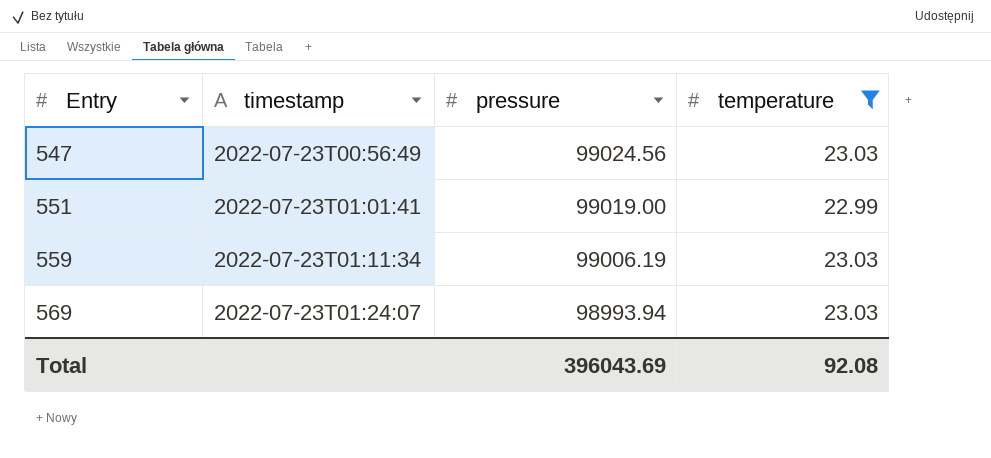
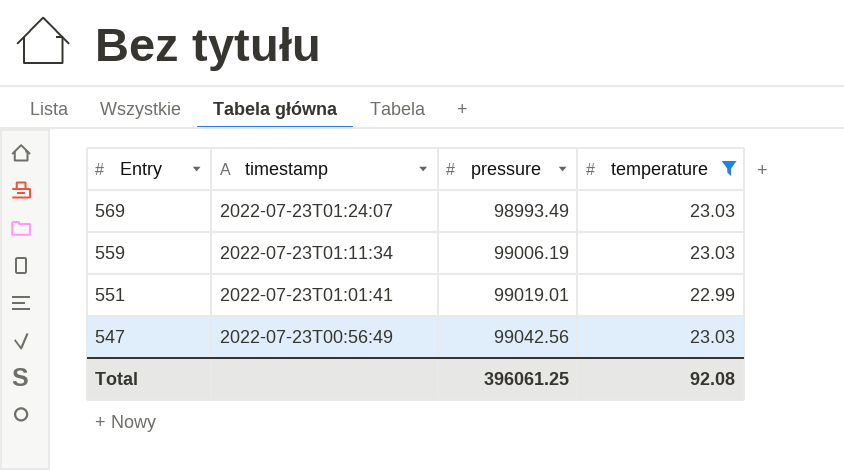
row order: Entry ascending -> Entry descending
569 | pressure: 98993.94 -> 98993.49
551 | pressure: 99019.00 -> 99019.01
547 | pressure: 99024.56 -> 99042.56
Total | pressure: 396043.69 -> 396061.25

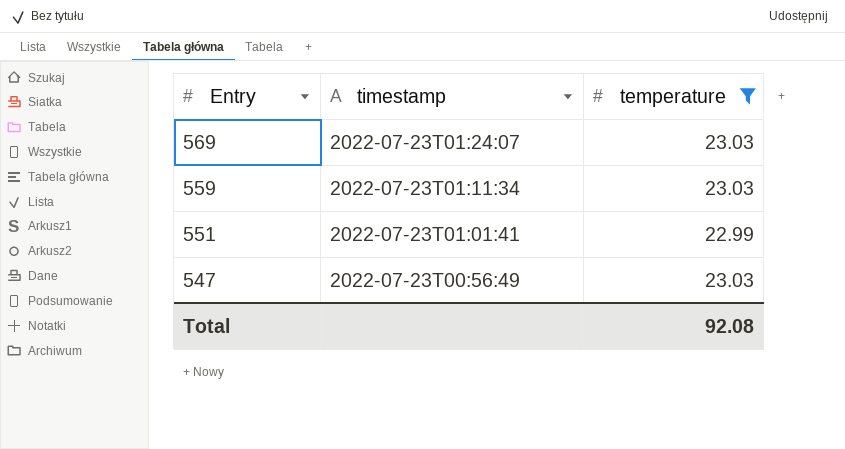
column pressure | position: 3 -> none

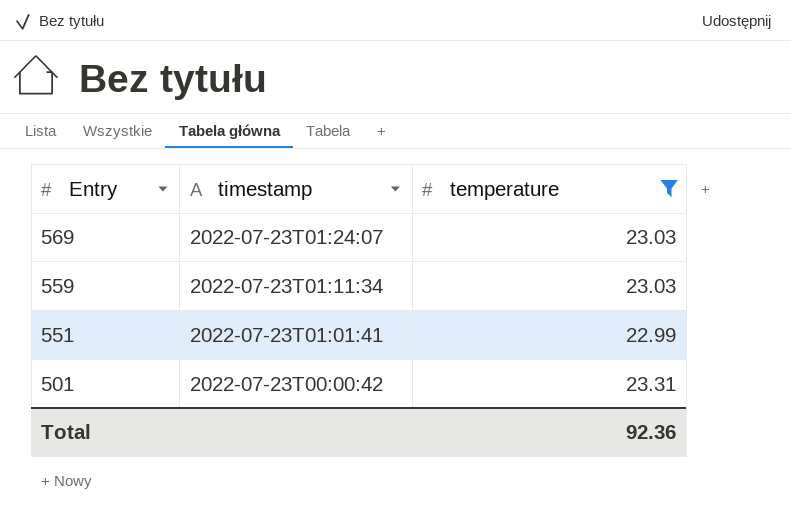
row 547: 2022-07-23T00:56:49 | 23.03 -> none
row 501: none -> 2022-07-23T00:00:42 | 23.31
Total | temperature: 92.08 -> 92.36

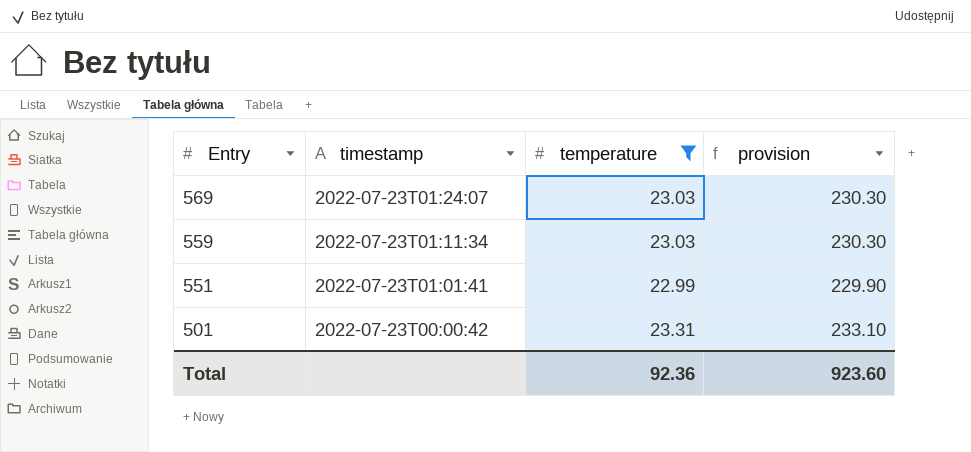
column provision | formula: none -> [temperature] * 10

